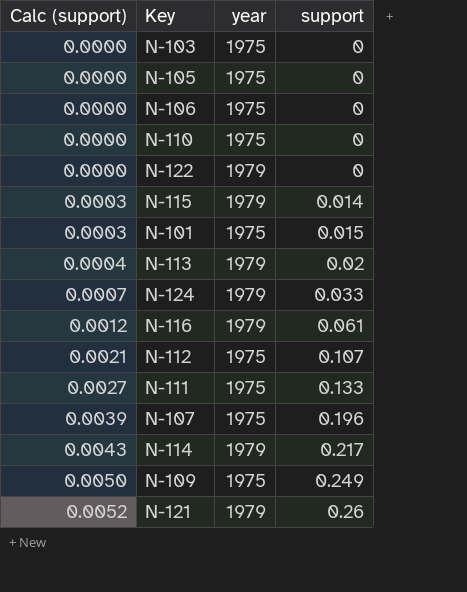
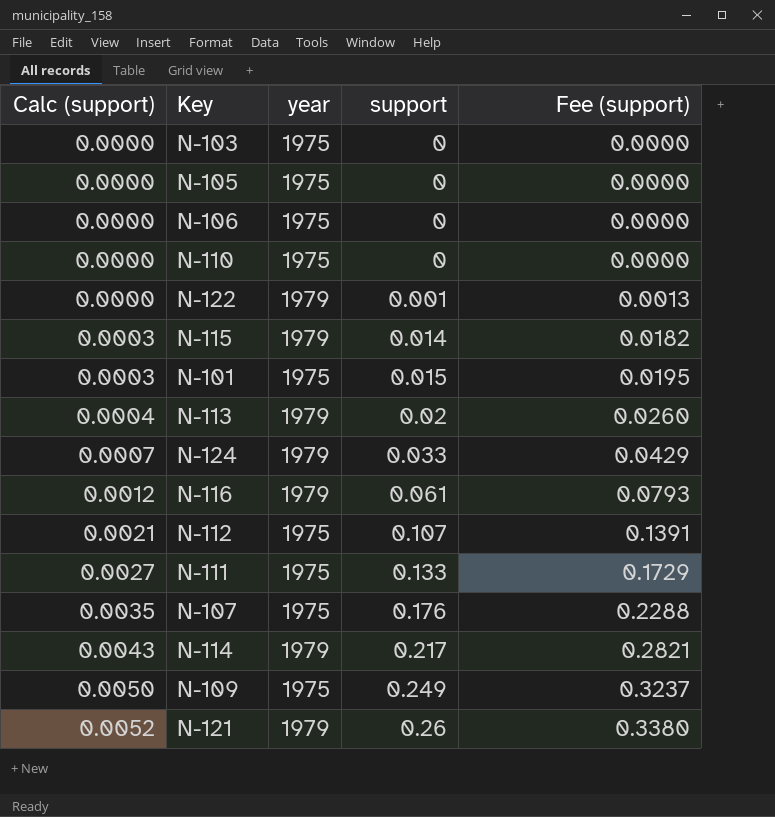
column Fee (support) | formula: none -> [support] * 1.3
N-122 | support: 0 -> 0.001
N-107 | Calc (support): 0.0039 -> 0.0035
N-107 | support: 0.196 -> 0.176

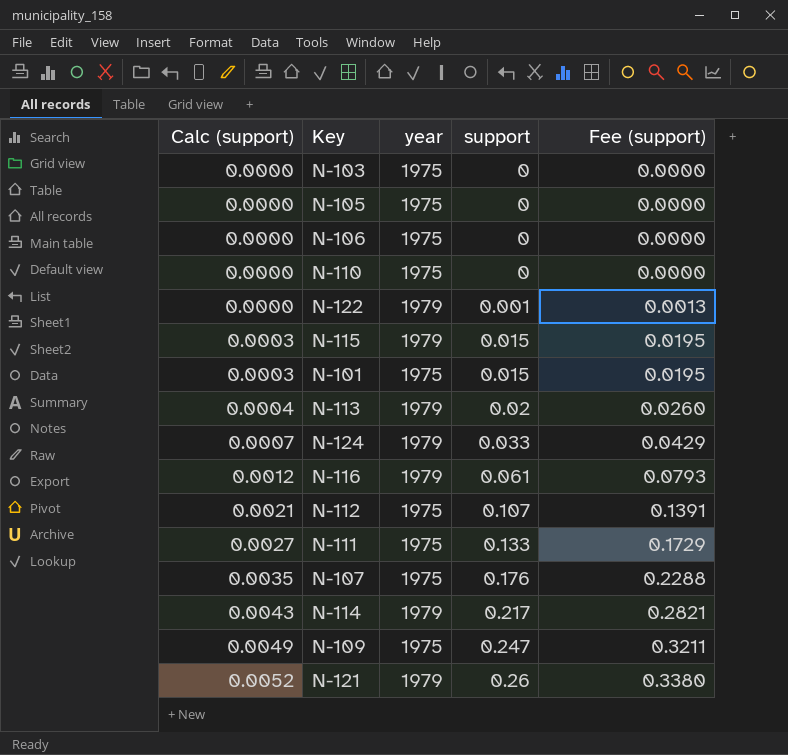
N-115 | support: 0.014 -> 0.015
N-115 | Fee (support): 0.0182 -> 0.0195
N-109 | Calc (support): 0.0050 -> 0.0049
N-109 | support: 0.249 -> 0.247
N-109 | Fee (support): 0.3237 -> 0.3211

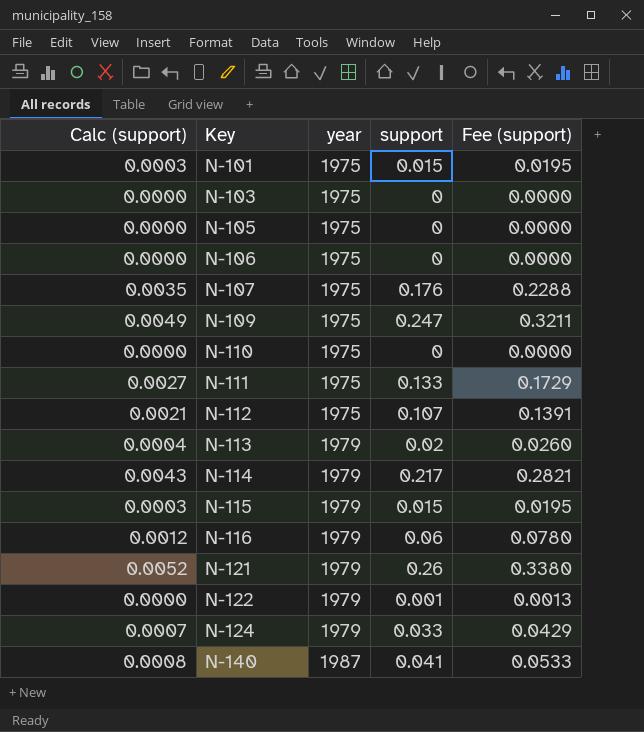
row order: Calc (support) ascending -> Key ascending
N-116 | support: 0.061 -> 0.06
N-116 | Fee (support): 0.0793 -> 0.0780
row N-140: none -> 0.0008 | 1987 | 0.041 | 0.0533

